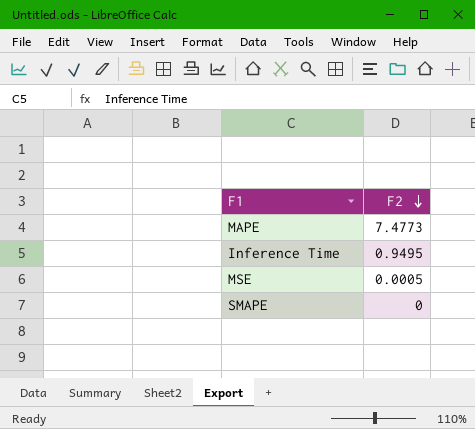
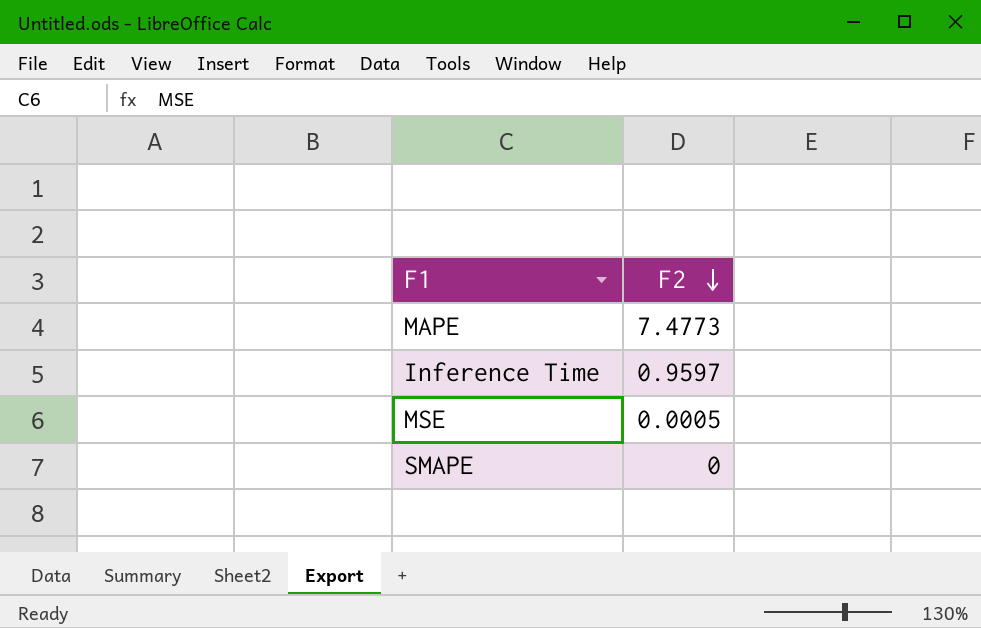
Inference Time | F2: 0.9495 -> 0.9597

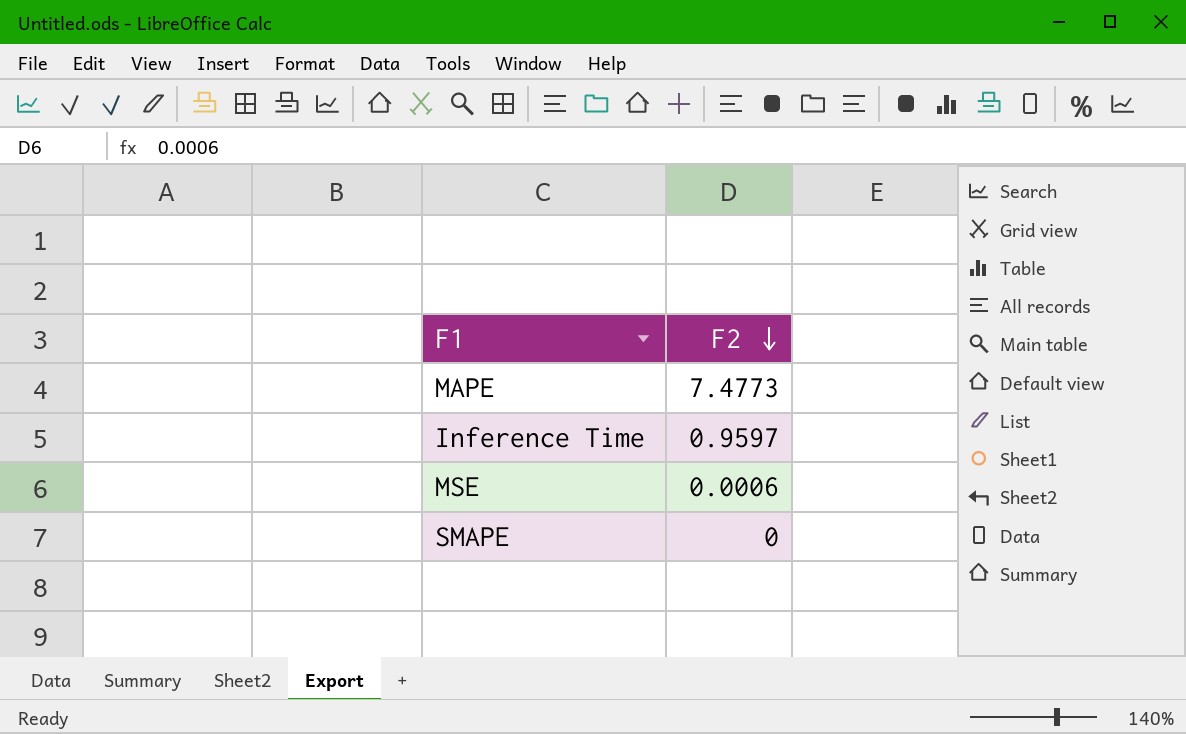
MSE | F2: 0.0005 -> 0.0006

